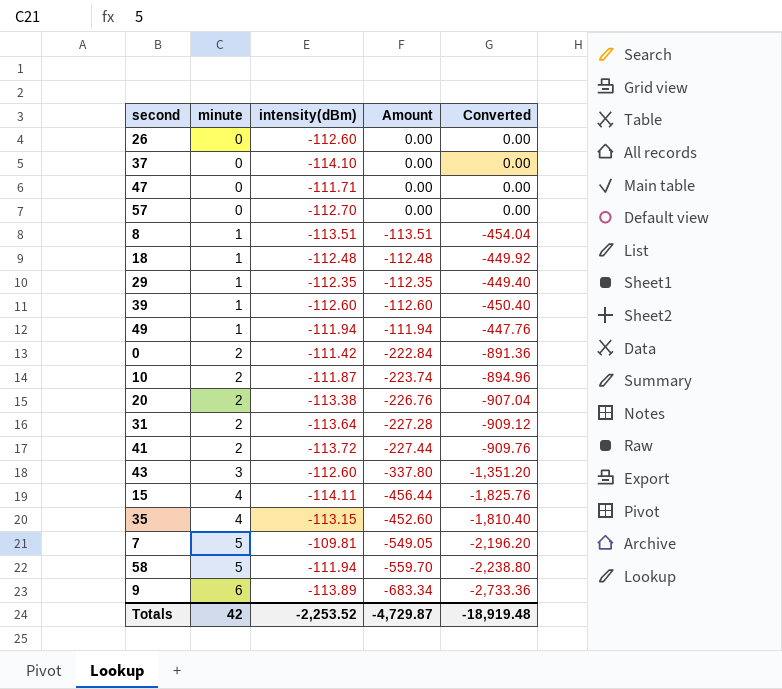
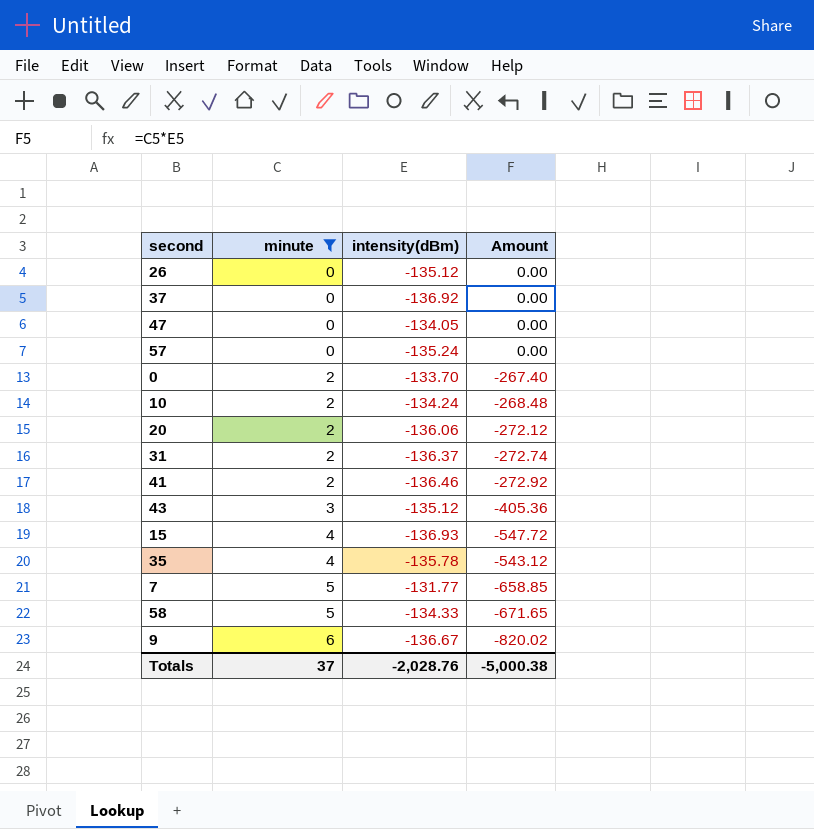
filter: none -> minute != 1
column Converted | formula: [Amount] * 4 -> none
26 | intensity(dBm): -112.60 -> -135.12
37 | intensity(dBm): -114.10 -> -136.92
47 | intensity(dBm): -111.71 -> -134.05
57 | intensity(dBm): -112.70 -> -135.24
0 | intensity(dBm): -111.42 -> -133.70
0 | Amount: -222.84 -> -267.40
10 | intensity(dBm): -111.87 -> -134.24
10 | Amount: -223.74 -> -268.48
20 | intensity(dBm): -113.38 -> -136.06
20 | Amount: -226.76 -> -272.12
31 | intensity(dBm): -113.64 -> -136.37
31 | Amount: -227.28 -> -272.74
41 | intensity(dBm): -113.72 -> -136.46
41 | Amount: -227.44 -> -272.92
43 | intensity(dBm): -112.60 -> -135.12
43 | Amount: -337.80 -> -405.36
15 | intensity(dBm): -114.11 -> -136.93
15 | Amount: -456.44 -> -547.72
35 | intensity(dBm): -113.15 -> -135.78
35 | Amount: -452.60 -> -543.12
7 | intensity(dBm): -109.81 -> -131.77
7 | Amount: -549.05 -> -658.85
58 | intensity(dBm): -111.94 -> -134.33
58 | Amount: -559.70 -> -671.65
9 | intensity(dBm): -113.89 -> -136.67
9 | Amount: -683.34 -> -820.02
Totals | minute: 42 -> 37
Totals | intensity(dBm): -2,253.52 -> -2,028.76
Totals | Amount: -4,729.87 -> -5,000.38

